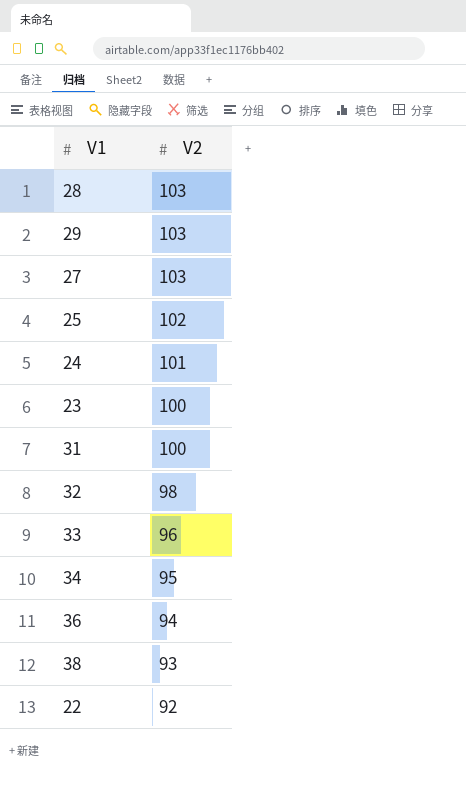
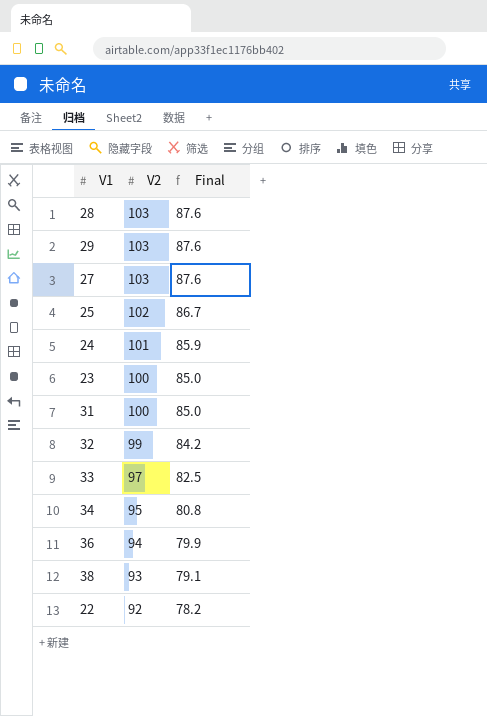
column Final | formula: none -> [V2] * 0.85
32 | V2: 98 -> 99
33 | V2: 96 -> 97

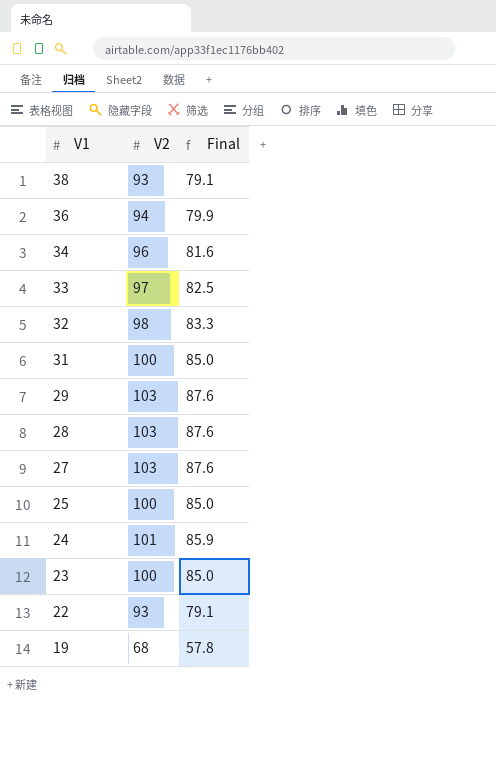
row order: V2 descending -> V1 descending
34 | V2: 95 -> 96
34 | Final: 80.8 -> 81.6
32 | V2: 99 -> 98
32 | Final: 84.2 -> 83.3
25 | V2: 102 -> 100
25 | Final: 86.7 -> 85.0
22 | V2: 92 -> 93
22 | Final: 78.2 -> 79.1
row 19: none -> 68 | 57.8

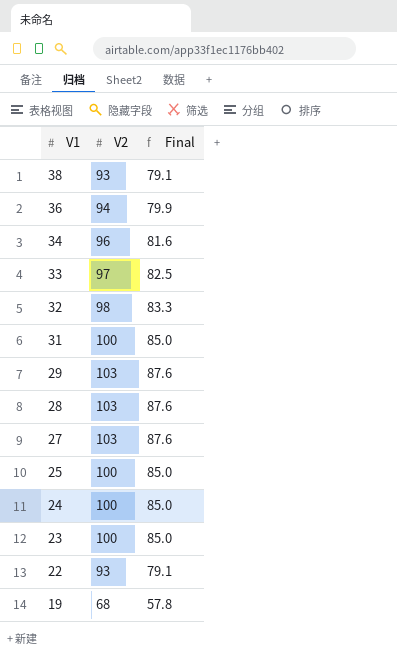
24 | V2: 101 -> 100
24 | Final: 85.9 -> 85.0

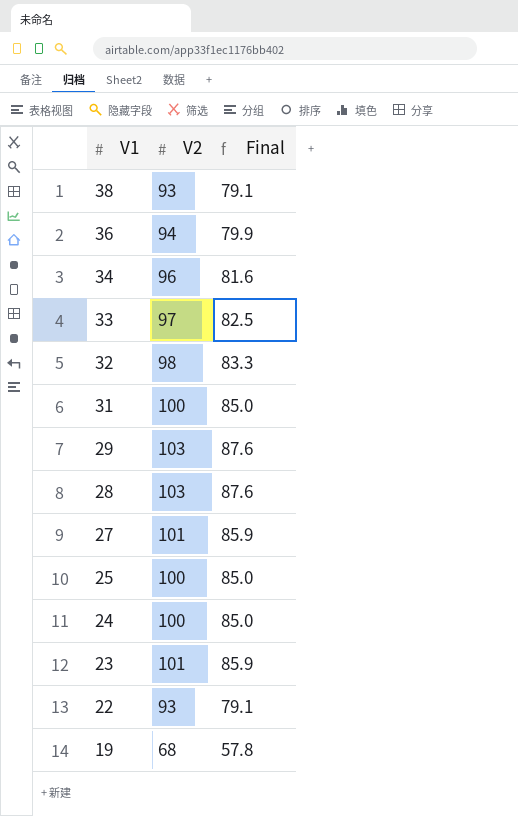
27 | V2: 103 -> 101
27 | Final: 87.6 -> 85.9
23 | V2: 100 -> 101
23 | Final: 85.0 -> 85.9

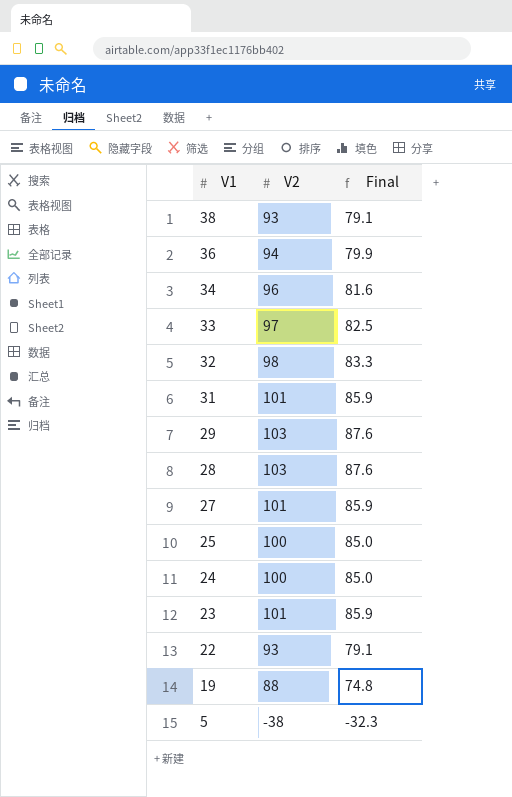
31 | V2: 100 -> 101
31 | Final: 85.0 -> 85.9
19 | V2: 68 -> 88
19 | Final: 57.8 -> 74.8
row 5: none -> -38 | -32.3

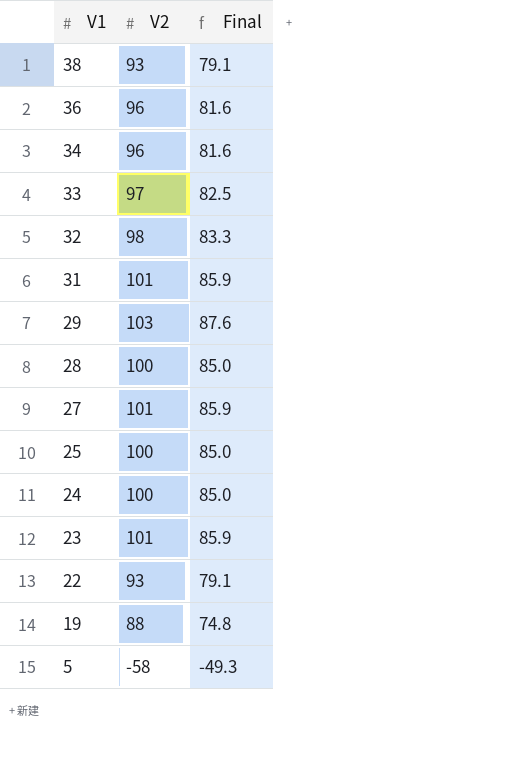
36 | V2: 94 -> 96
36 | Final: 79.9 -> 81.6
28 | V2: 103 -> 100
28 | Final: 87.6 -> 85.0
5 | V2: -38 -> -58
5 | Final: -32.3 -> -49.3

